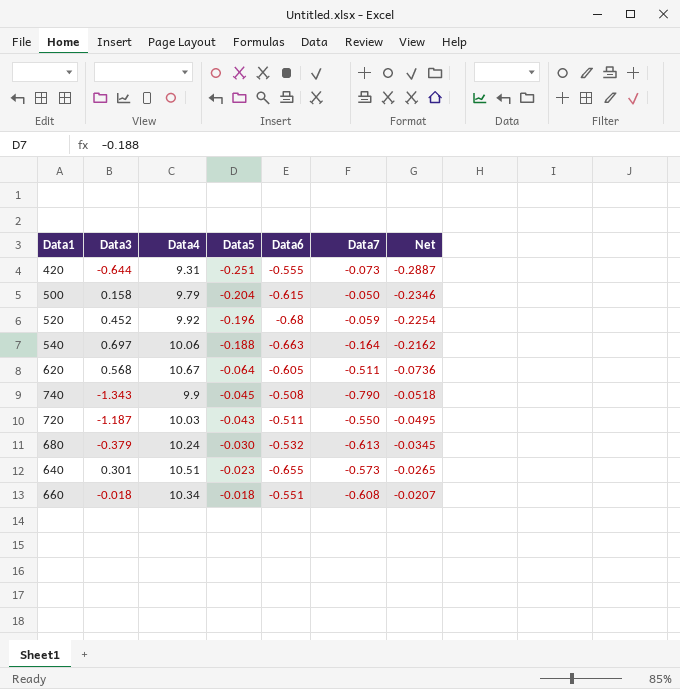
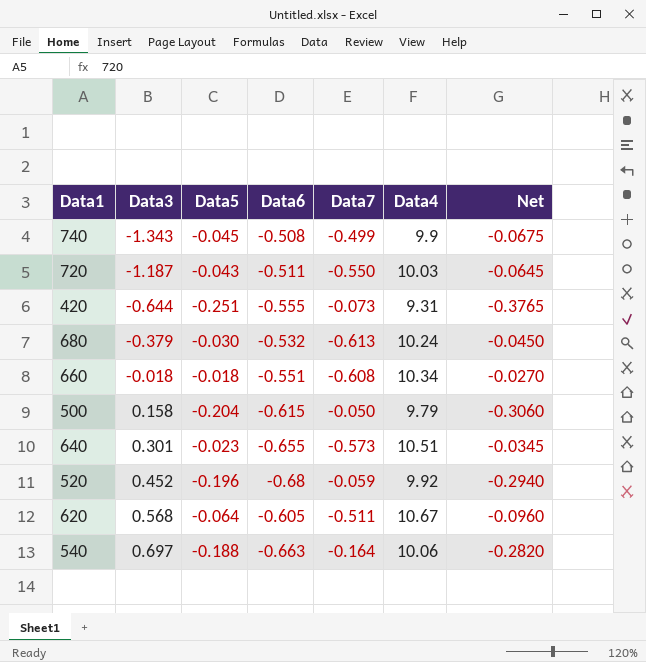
row order: Data5 ascending -> Data3 ascending
column Data4 | position: 3 -> 6
column Net | formula: [Data5] * 1.15 -> [Data5] * 1.5
740 | Data7: -0.790 -> -0.499

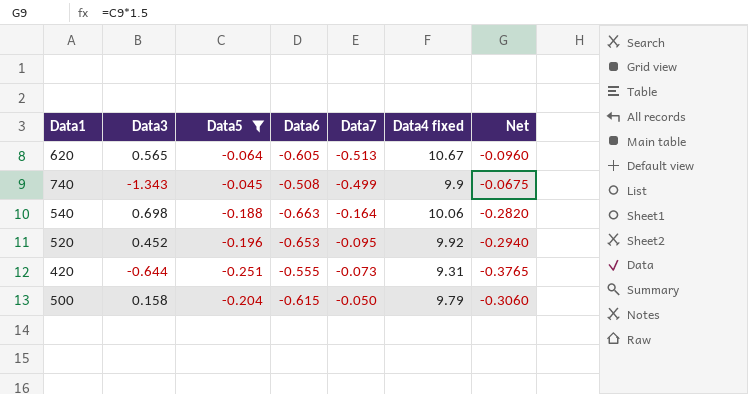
filter: none -> Data5 <= -0.045
row order: Data3 ascending -> Data7 ascending
column name: Data4 -> Data4 fixed
620 | Data3: 0.568 -> 0.565
620 | Data7: -0.511 -> -0.513
540 | Data3: 0.697 -> 0.698
520 | Data6: -0.68 -> -0.653
520 | Data7: -0.059 -> -0.095

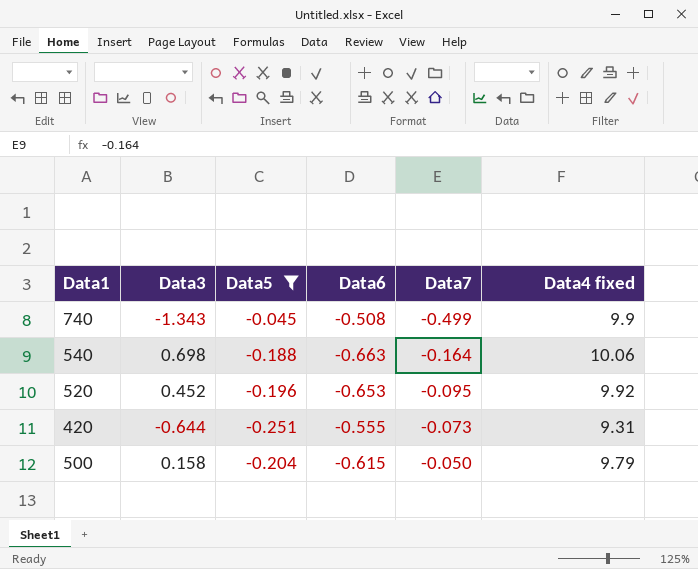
column Net | formula: [Data5] * 1.5 -> none
row 620: 0.565 | -0.064 | -0.605 | -0.513 | 10.67 | -0.0960 -> none

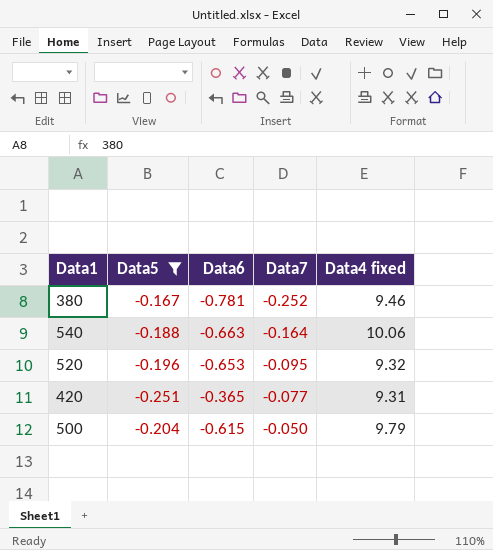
column Data3 | position: 2 -> none
row 740: -1.343 | -0.045 | -0.508 | -0.499 | 9.9 -> none
row 380: none -> -0.167 | -0.781 | -0.252 | 9.46
520 | Data4 fixed: 9.92 -> 9.32
420 | Data6: -0.555 -> -0.365
420 | Data7: -0.073 -> -0.077

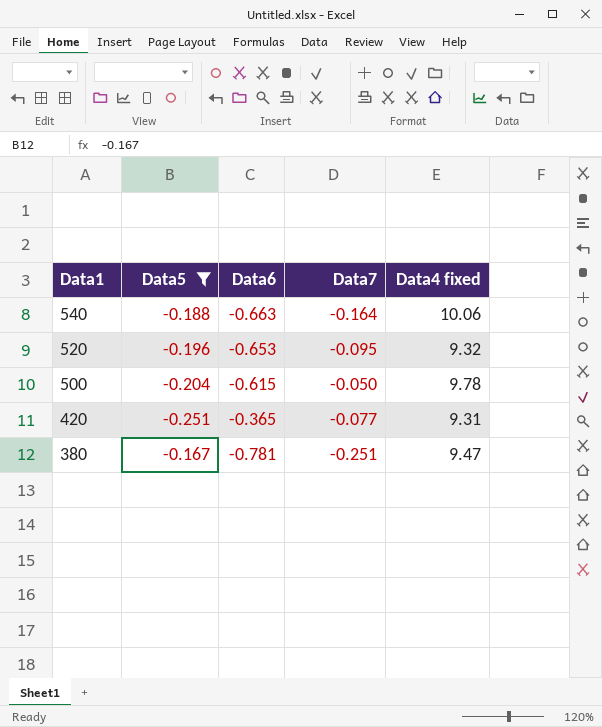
row order: Data7 ascending -> Data1 descending
500 | Data4 fixed: 9.79 -> 9.78
380 | Data7: -0.252 -> -0.251
380 | Data4 fixed: 9.46 -> 9.47

